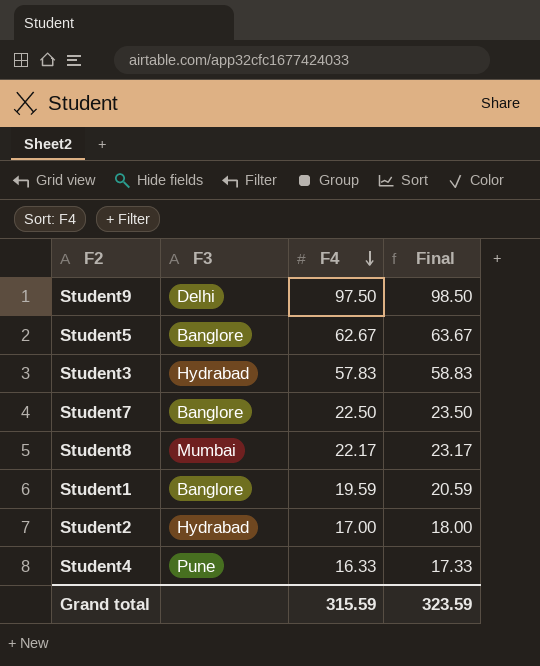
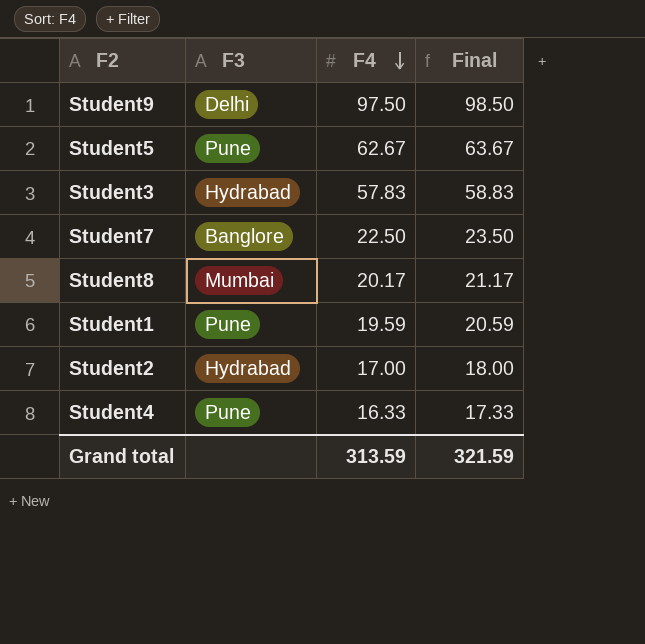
Student5 | F3: Banglore -> Pune
Student8 | F4: 22.17 -> 20.17
Student8 | Final: 23.17 -> 21.17
Student1 | F3: Banglore -> Pune
Grand total | F4: 315.59 -> 313.59
Grand total | Final: 323.59 -> 321.59

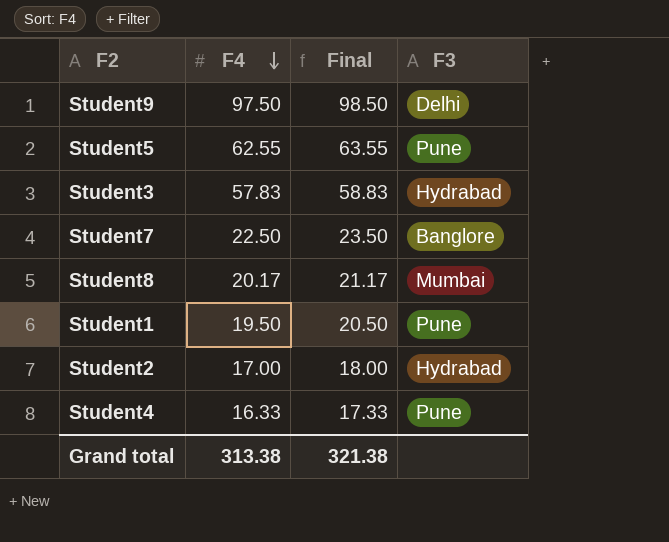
column F3 | position: 2 -> 4
Student5 | F4: 62.67 -> 62.55
Student5 | Final: 63.67 -> 63.55
Student1 | F4: 19.59 -> 19.50
Student1 | Final: 20.59 -> 20.50
Grand total | F4: 313.59 -> 313.38
Grand total | Final: 321.59 -> 321.38

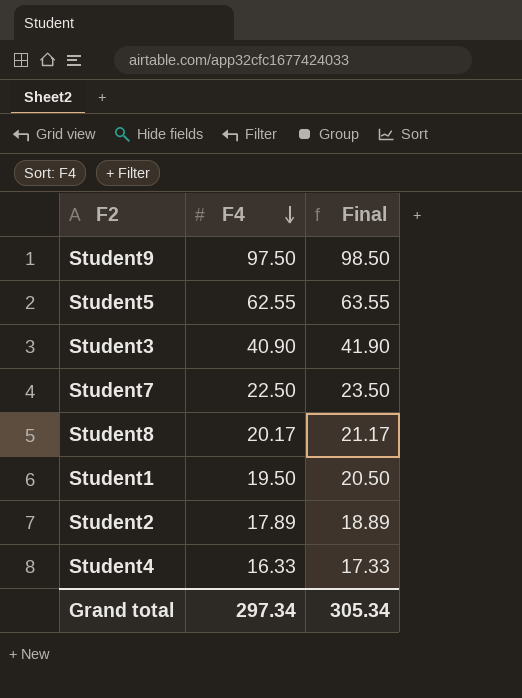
column F3 | position: 4 -> none
Student3 | F4: 57.83 -> 40.90
Student3 | Final: 58.83 -> 41.90
Student2 | F4: 17.00 -> 17.89
Student2 | Final: 18.00 -> 18.89
Grand total | F4: 313.38 -> 297.34
Grand total | Final: 321.38 -> 305.34

